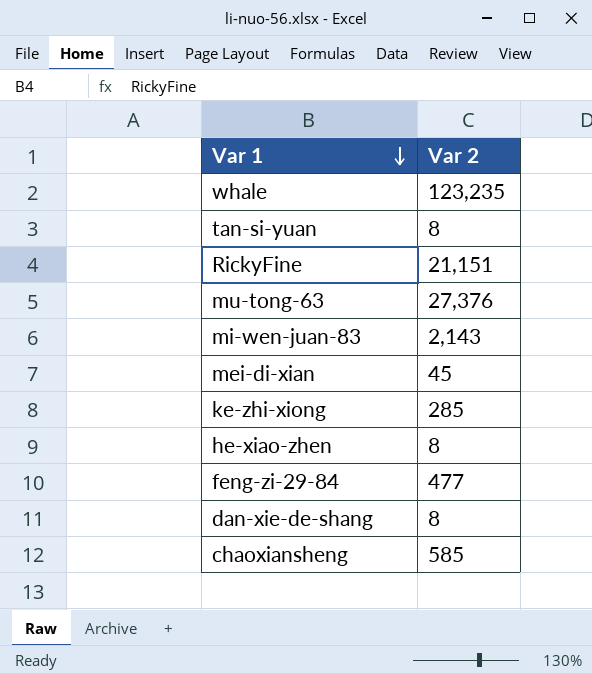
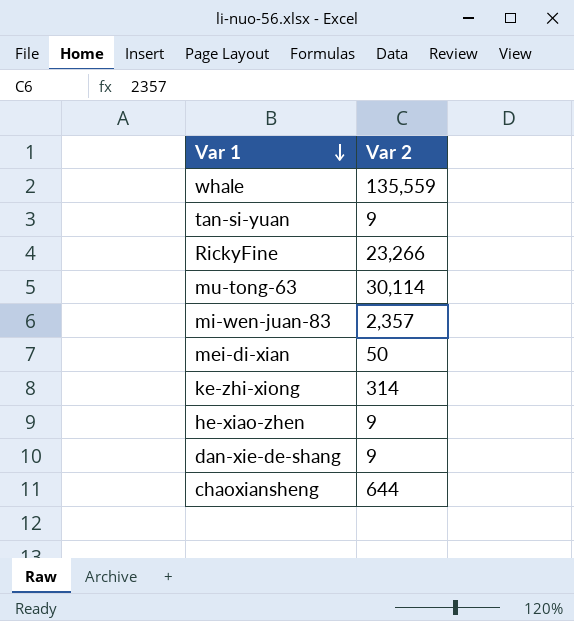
row feng-zi-29-84: 477 -> none
whale | Var 2: 123,235 -> 135,559
tan-si-yuan | Var 2: 8 -> 9
RickyFine | Var 2: 21,151 -> 23,266
mu-tong-63 | Var 2: 27,376 -> 30,114
mi-wen-juan-83 | Var 2: 2,143 -> 2,357
mei-di-xian | Var 2: 45 -> 50
ke-zhi-xiong | Var 2: 285 -> 314
he-xiao-zhen | Var 2: 8 -> 9
dan-xie-de-shang | Var 2: 8 -> 9
chaoxiansheng | Var 2: 585 -> 644

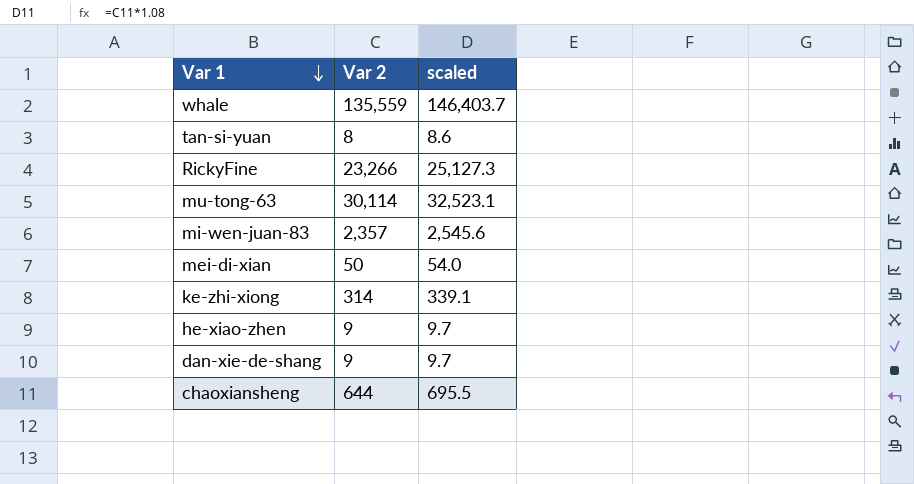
column scaled | formula: none -> [Var 2] * 1.08
tan-si-yuan | Var 2: 9 -> 8

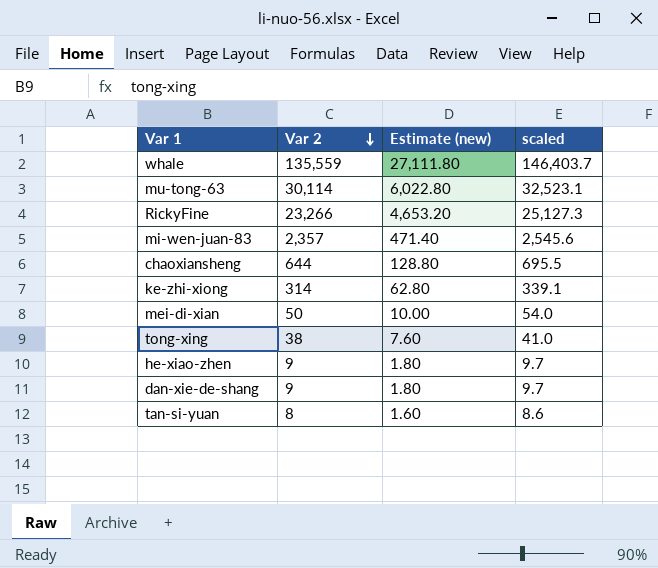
row order: Var 1 descending -> Var 2 descending
column Estimate (new) | formula: none -> [Var 2] * 0.2
row tong-xing: none -> 38 | 7.60 | 41.0

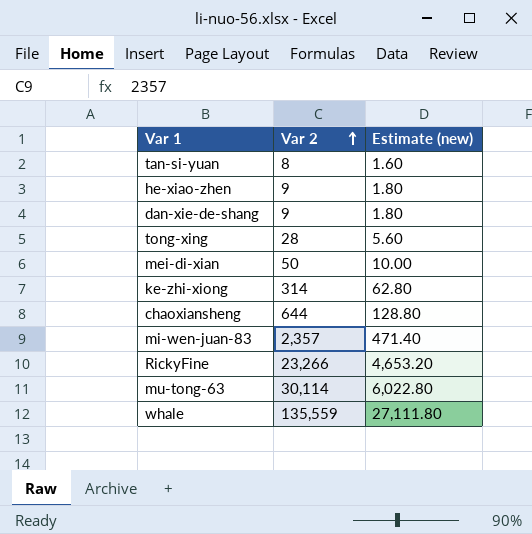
row order: Var 2 descending -> Var 2 ascending
column scaled | formula: [Var 2] * 1.08 -> none
tong-xing | Var 2: 38 -> 28
tong-xing | Estimate (new): 7.60 -> 5.60

